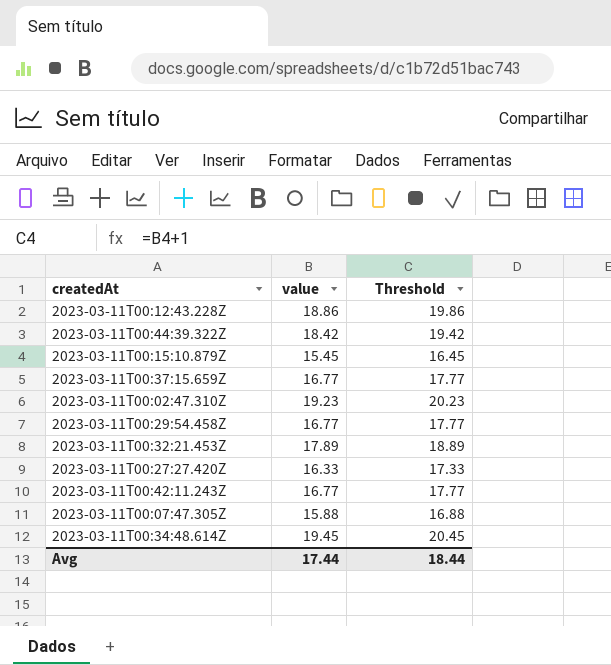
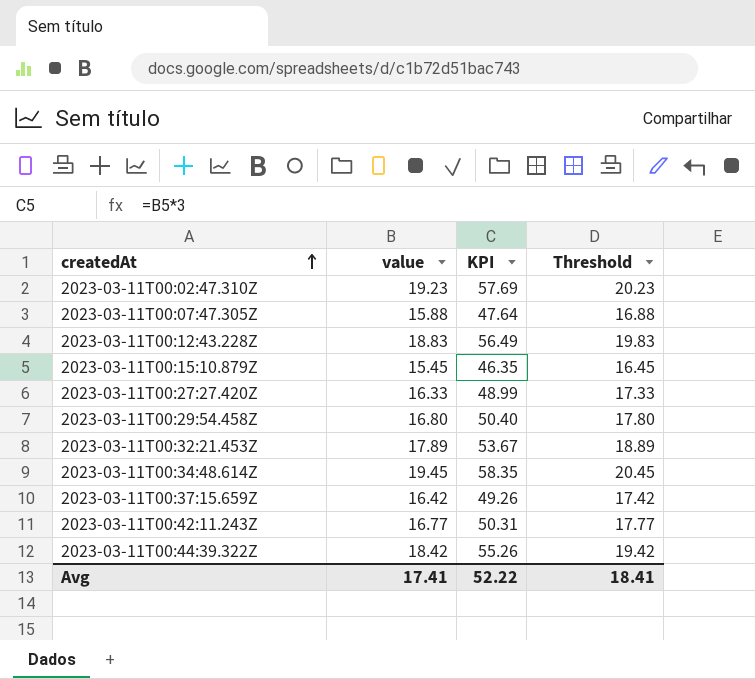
row order: none -> createdAt ascending
column KPI | formula: none -> [value] * 3
2023-03-11T00:12:43.228Z | value: 18.86 -> 18.83
2023-03-11T00:12:43.228Z | Threshold: 19.86 -> 19.83
2023-03-11T00:29:54.458Z | value: 16.77 -> 16.80
2023-03-11T00:29:54.458Z | Threshold: 17.77 -> 17.80
2023-03-11T00:37:15.659Z | value: 16.77 -> 16.42
2023-03-11T00:37:15.659Z | Threshold: 17.77 -> 17.42
Avg | value: 17.44 -> 17.41
Avg | Threshold: 18.44 -> 18.41

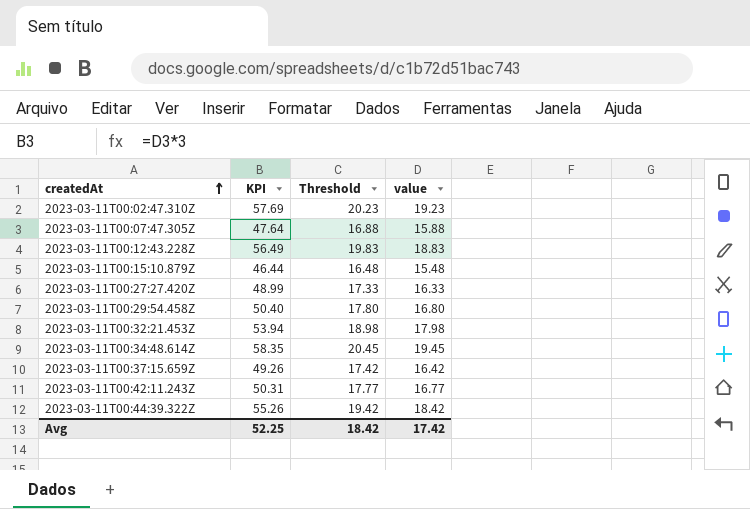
column value | position: 2 -> 4
2023-03-11T00:15:10.879Z | KPI: 46.35 -> 46.44
2023-03-11T00:15:10.879Z | Threshold: 16.45 -> 16.48
2023-03-11T00:15:10.879Z | value: 15.45 -> 15.48
2023-03-11T00:32:21.453Z | KPI: 53.67 -> 53.94
2023-03-11T00:32:21.453Z | Threshold: 18.89 -> 18.98
2023-03-11T00:32:21.453Z | value: 17.89 -> 17.98
Avg | KPI: 52.22 -> 52.25
Avg | Threshold: 18.41 -> 18.42
Avg | value: 17.41 -> 17.42

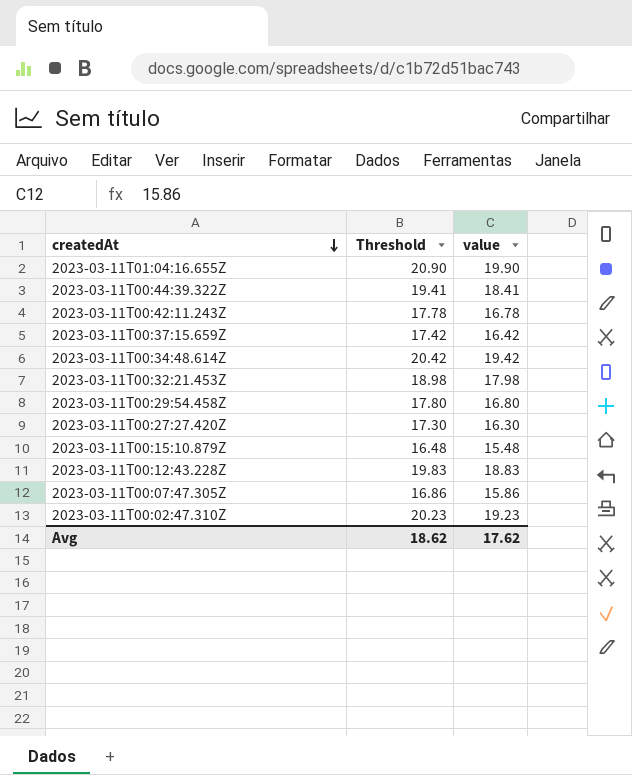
row order: createdAt ascending -> createdAt descending
column KPI | formula: [value] * 3 -> none
row 2023-03-11T01:04:16.655Z: none -> 20.90 | 19.90
2023-03-11T00:44:39.322Z | Threshold: 19.42 -> 19.41
2023-03-11T00:44:39.322Z | value: 18.42 -> 18.41
2023-03-11T00:42:11.243Z | Threshold: 17.77 -> 17.78
2023-03-11T00:42:11.243Z | value: 16.77 -> 16.78
2023-03-11T00:34:48.614Z | Threshold: 20.45 -> 20.42
2023-03-11T00:34:48.614Z | value: 19.45 -> 19.42
2023-03-11T00:27:27.420Z | Threshold: 17.33 -> 17.30
2023-03-11T00:27:27.420Z | value: 16.33 -> 16.30
2023-03-11T00:07:47.305Z | Threshold: 16.88 -> 16.86
2023-03-11T00:07:47.305Z | value: 15.88 -> 15.86
Avg | Threshold: 18.42 -> 18.62
Avg | value: 17.42 -> 17.62

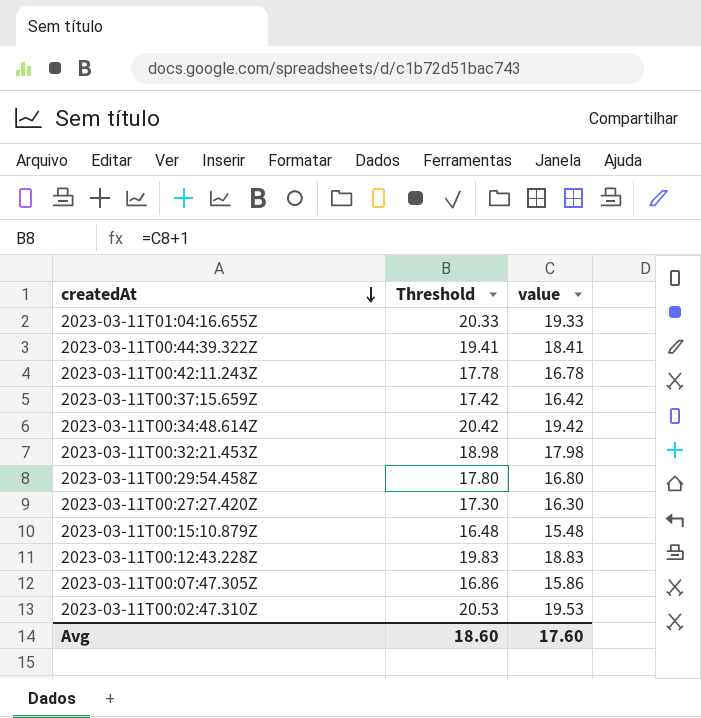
2023-03-11T01:04:16.655Z | Threshold: 20.90 -> 20.33
2023-03-11T01:04:16.655Z | value: 19.90 -> 19.33
2023-03-11T00:02:47.310Z | Threshold: 20.23 -> 20.53
2023-03-11T00:02:47.310Z | value: 19.23 -> 19.53
Avg | Threshold: 18.62 -> 18.60
Avg | value: 17.62 -> 17.60

